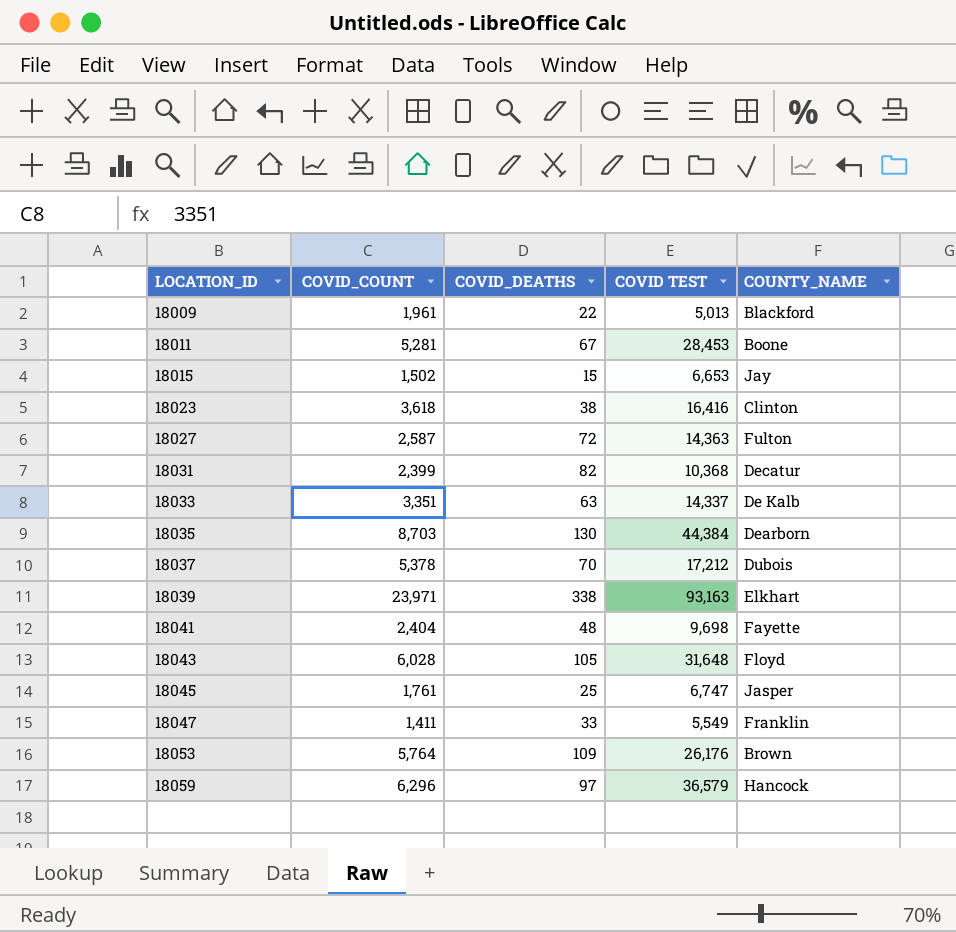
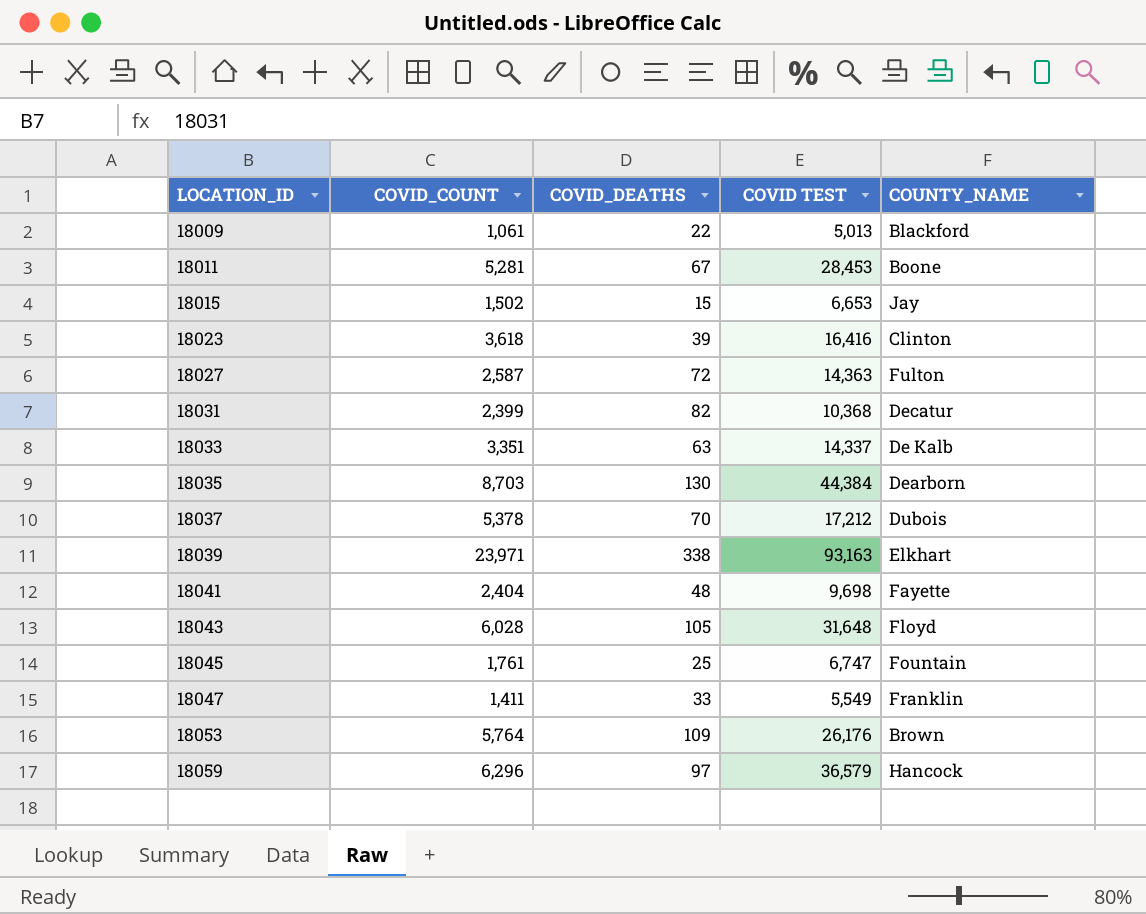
18009 | COVID_COUNT: 1,961 -> 1,061
18023 | COVID_DEATHS: 38 -> 39
18045 | COUNTY_NAME: Jasper -> Fountain

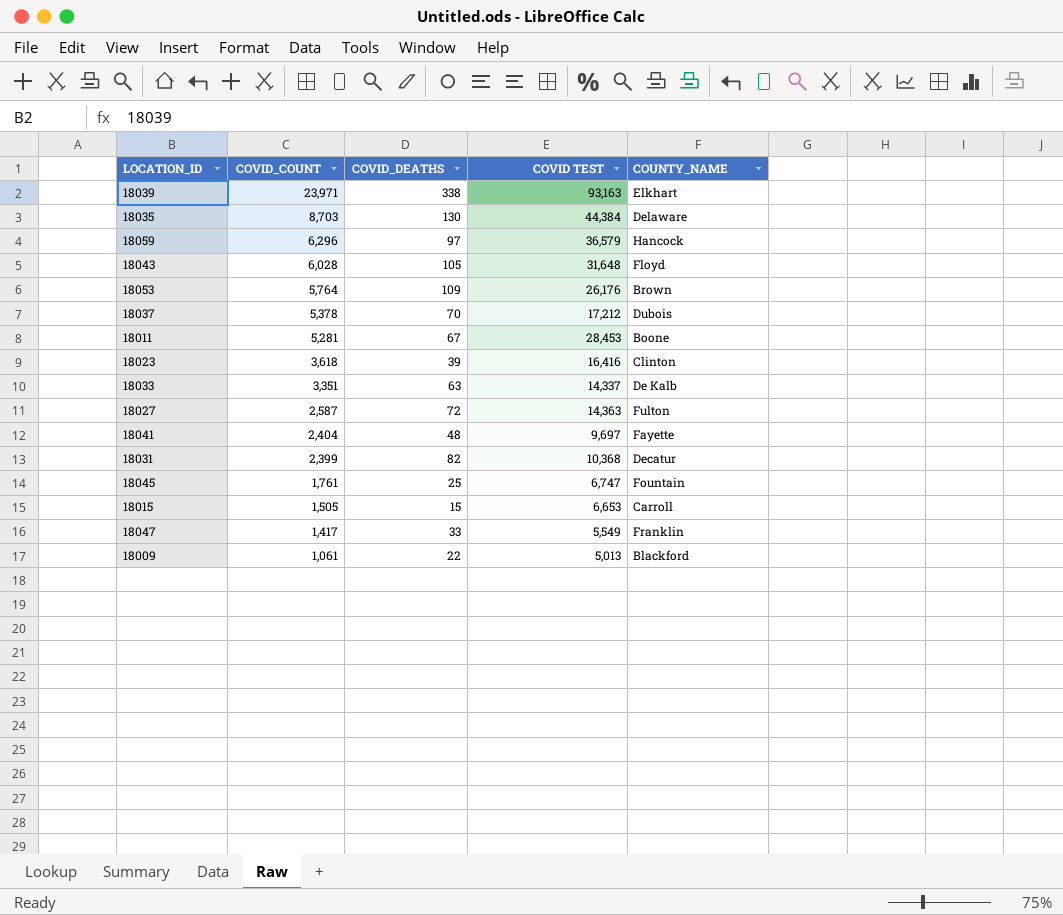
row order: LOCATION_ID ascending -> COVID_COUNT descending
18035 | COUNTY_NAME: Dearborn -> Delaware
18041 | COVID TEST: 9,698 -> 9,697
18015 | COVID_COUNT: 1,502 -> 1,505
18015 | COUNTY_NAME: Jay -> Carroll
18047 | COVID_COUNT: 1,411 -> 1,417

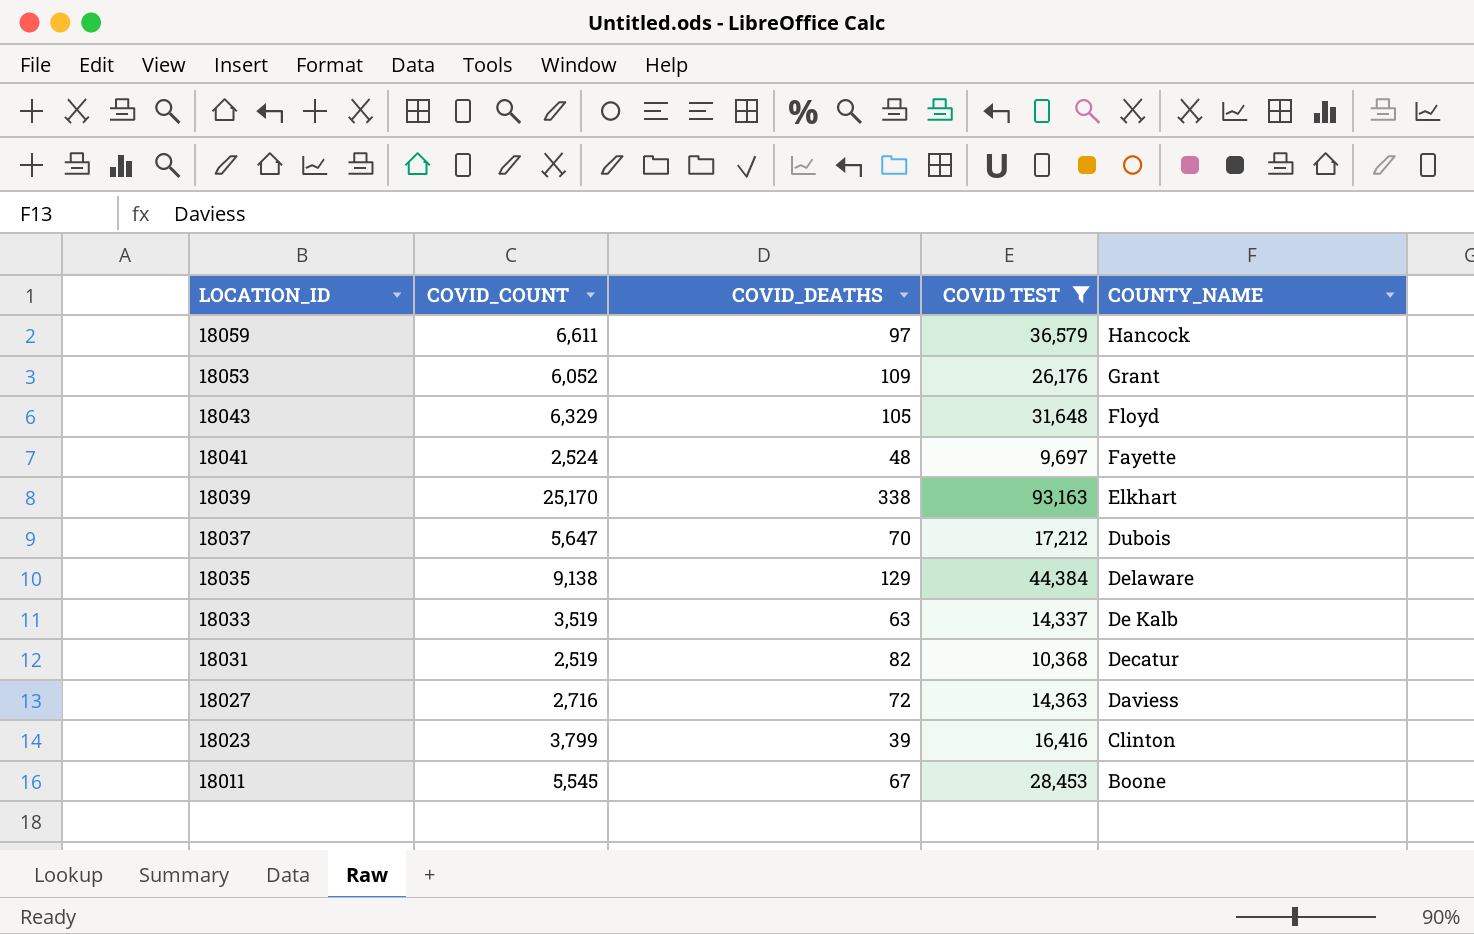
filter: none -> COVID TEST >= 9,697
row order: COVID_COUNT descending -> LOCATION_ID descending
18059 | COVID_COUNT: 6,296 -> 6,611
18053 | COVID_COUNT: 5,764 -> 6,052
18053 | COUNTY_NAME: Brown -> Grant
18043 | COVID_COUNT: 6,028 -> 6,329
18041 | COVID_COUNT: 2,404 -> 2,524
18039 | COVID_COUNT: 23,971 -> 25,170
18037 | COVID_COUNT: 5,378 -> 5,647
18035 | COVID_COUNT: 8,703 -> 9,138
18035 | COVID_DEATHS: 130 -> 129
18033 | COVID_COUNT: 3,351 -> 3,519
18031 | COVID_COUNT: 2,399 -> 2,519
18027 | COVID_COUNT: 2,587 -> 2,716
18027 | COUNTY_NAME: Fulton -> Daviess
18023 | COVID_COUNT: 3,618 -> 3,799
18011 | COVID_COUNT: 5,281 -> 5,545

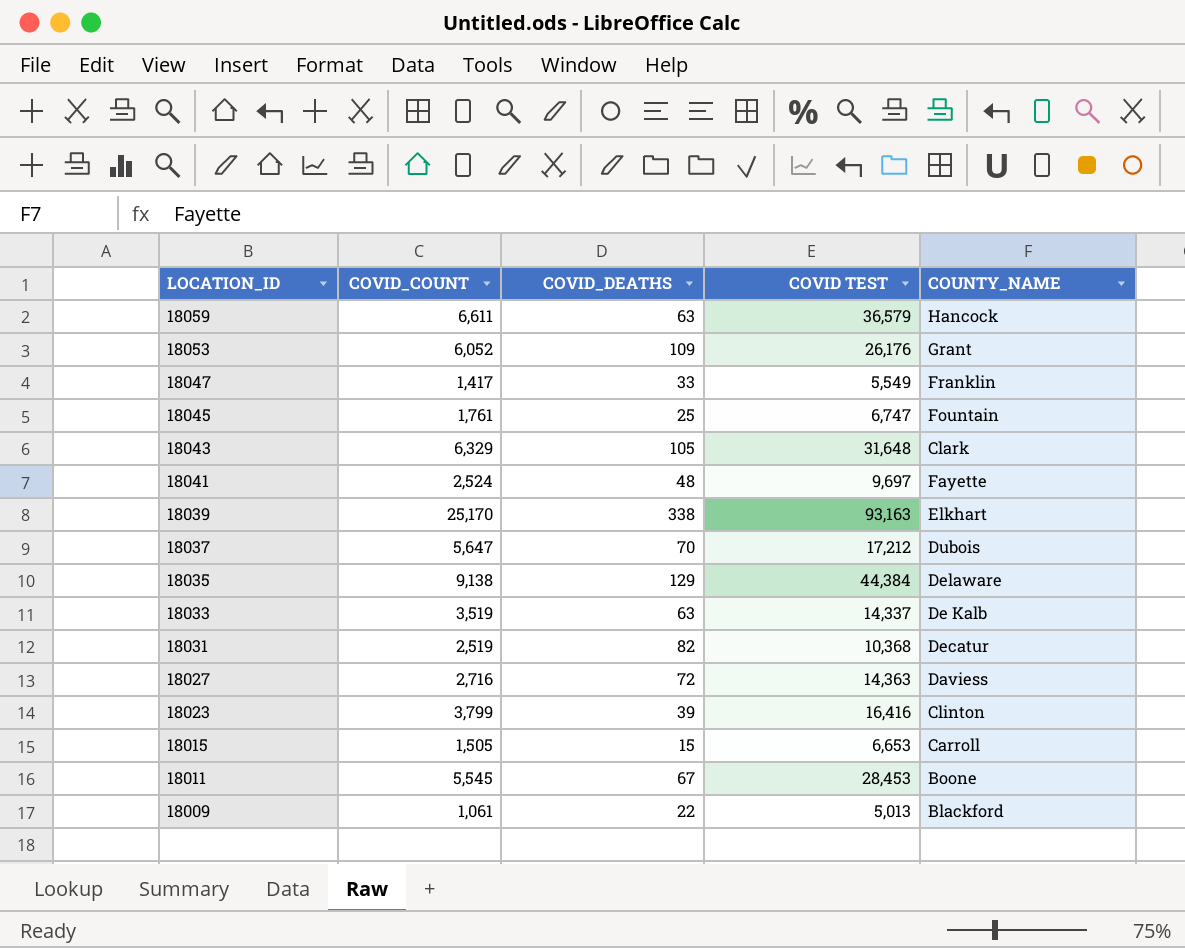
filter: COVID TEST >= 9,697 -> none
18059 | COVID_DEATHS: 97 -> 63
18043 | COUNTY_NAME: Floyd -> Clark

